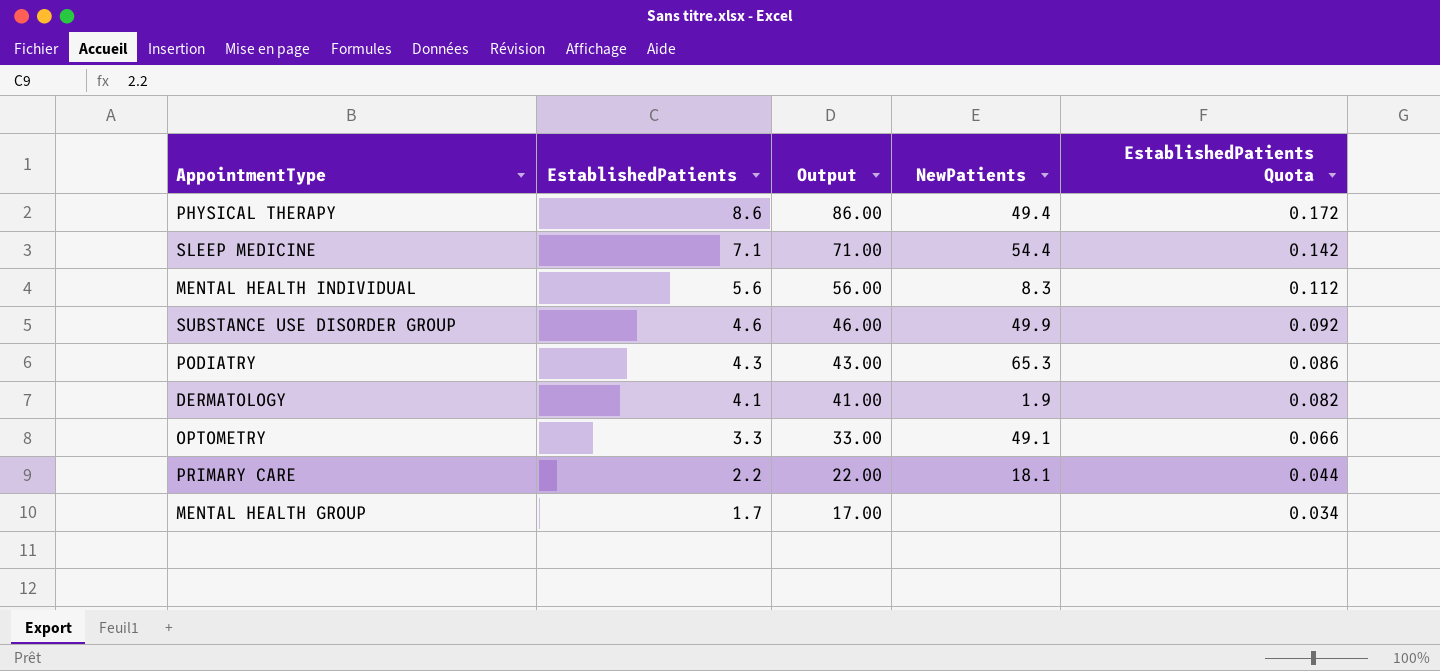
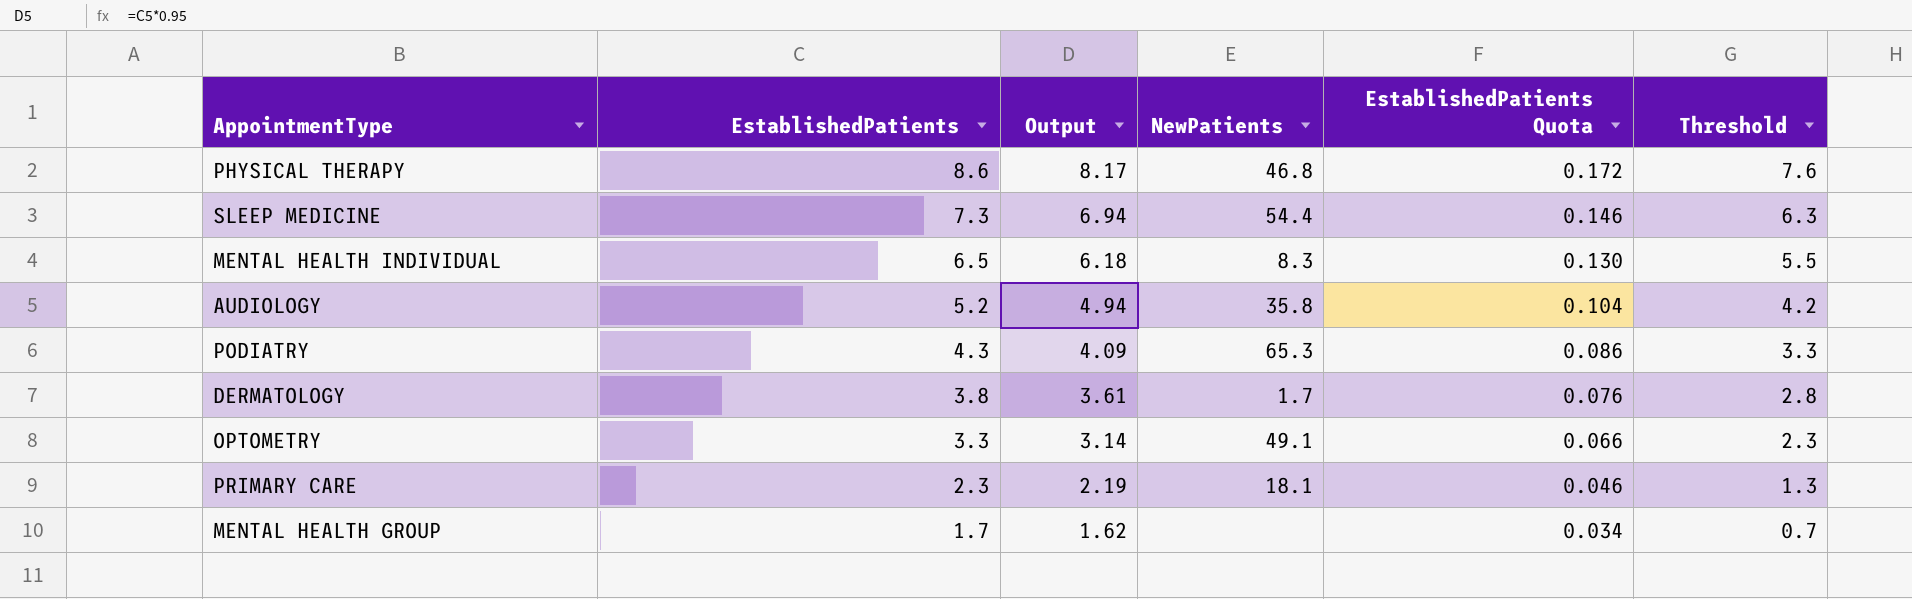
column Output | formula: [EstablishedPatients] * 10 -> [EstablishedPatients] * 0.95
column Threshold | formula: none -> [EstablishedPatients] - 1
row SUBSTANCE USE DISORDER GROUP: 4.6 | 46.00 | 49.9 | 0.092 -> none
PHYSICAL THERAPY | NewPatients: 49.4 -> 46.8
SLEEP MEDICINE | EstablishedPatients: 7.1 -> 7.3
SLEEP MEDICINE | EstablishedPatients Quota: 0.142 -> 0.146
MENTAL HEALTH INDIVIDUAL | EstablishedPatients: 5.6 -> 6.5
MENTAL HEALTH INDIVIDUAL | EstablishedPatients Quota: 0.112 -> 0.130
row AUDIOLOGY: none -> 5.2 | 4.94 | 35.8 | 0.104 | 4.2
DERMATOLOGY | EstablishedPatients: 4.1 -> 3.8
DERMATOLOGY | NewPatients: 1.9 -> 1.7
DERMATOLOGY | EstablishedPatients Quota: 0.082 -> 0.076
PRIMARY CARE | EstablishedPatients: 2.2 -> 2.3
PRIMARY CARE | EstablishedPatients Quota: 0.044 -> 0.046

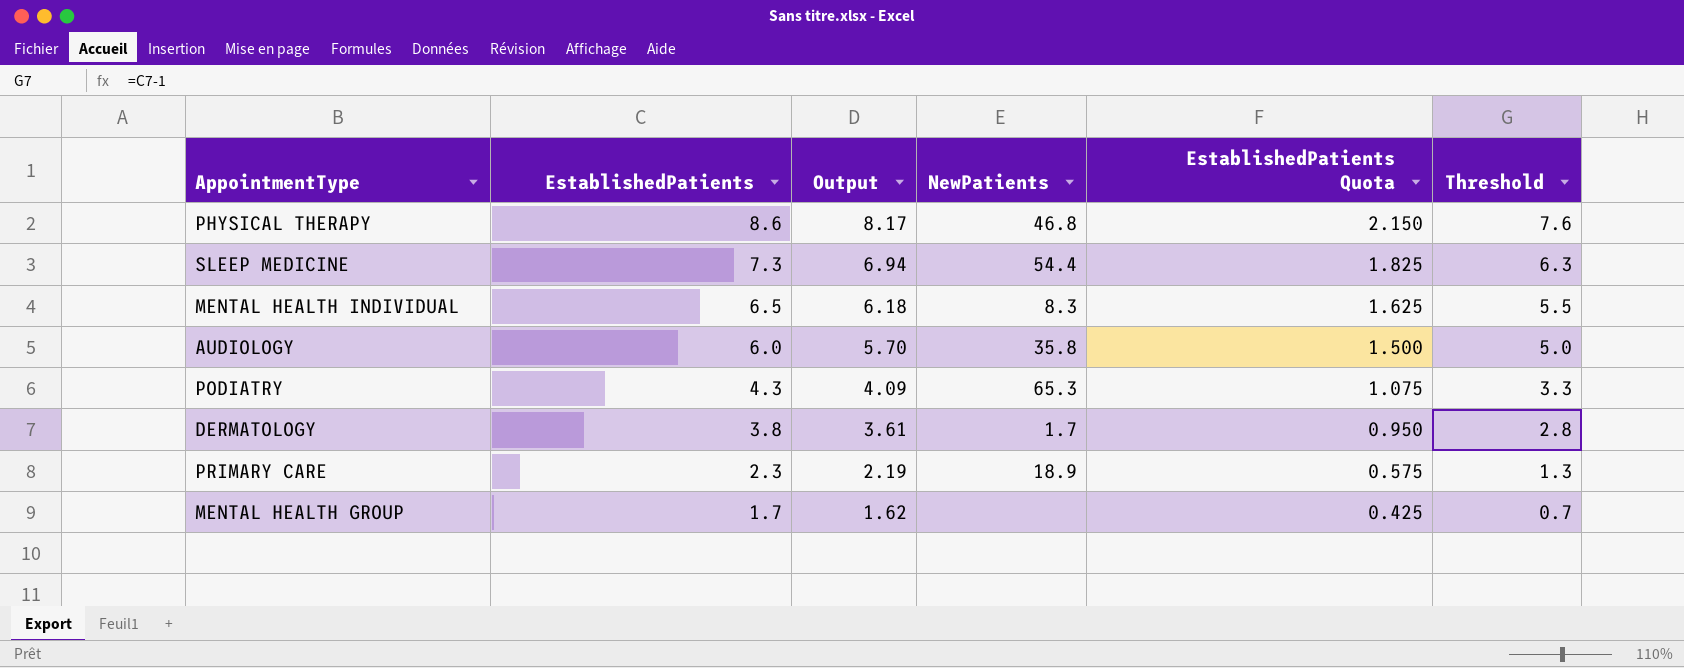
column EstablishedPatients Quota | formula: [EstablishedPatients] * 0.02 -> [EstablishedPatients] * 0.25
row OPTOMETRY: 3.3 | 3.14 | 49.1 | 0.066 | 2.3 -> none
AUDIOLOGY | EstablishedPatients: 5.2 -> 6.0
AUDIOLOGY | Output: 4.94 -> 5.70
AUDIOLOGY | Threshold: 4.2 -> 5.0
PRIMARY CARE | NewPatients: 18.1 -> 18.9

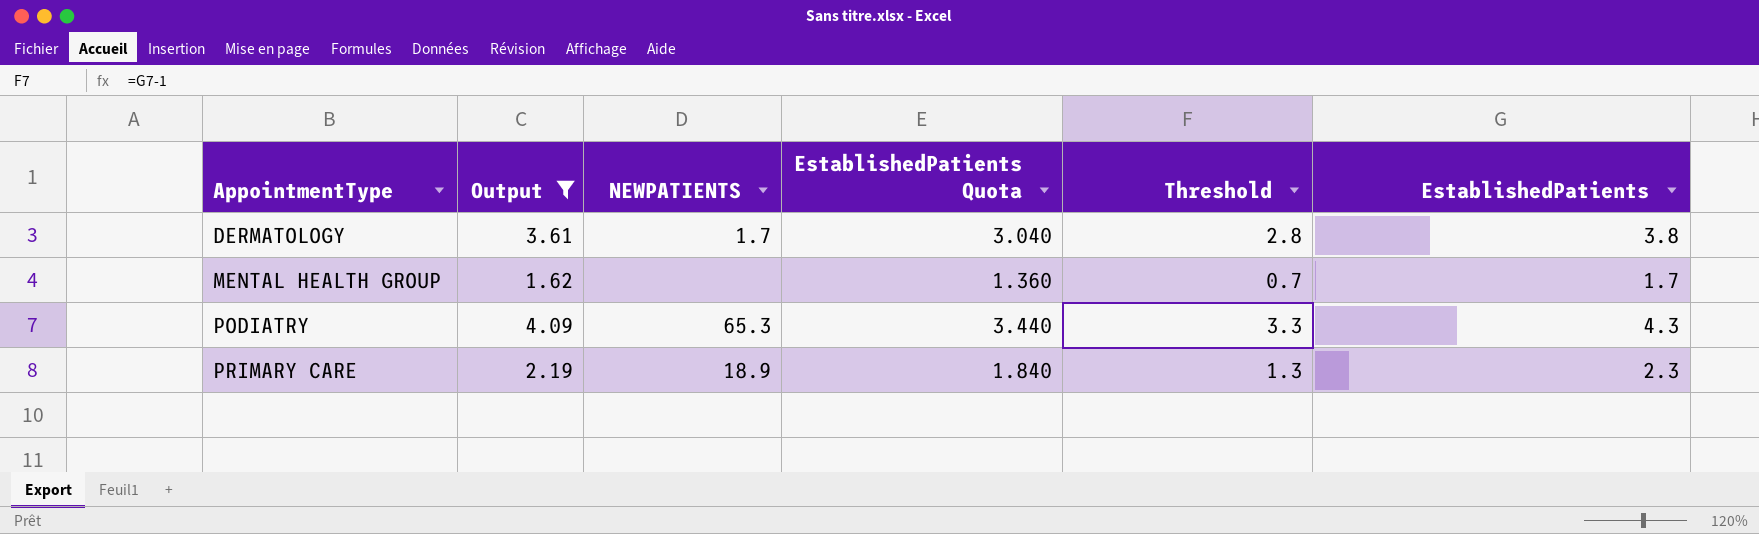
filter: none -> Output <= 4.09
row order: EstablishedPatients descending -> AppointmentType ascending
column name: NewPatients -> NEWPATIENTS
column EstablishedPatients Quota | formula: [EstablishedPatients] * 0.25 -> [EstablishedPatients] * 0.8
column EstablishedPatients | position: 2 -> 6

